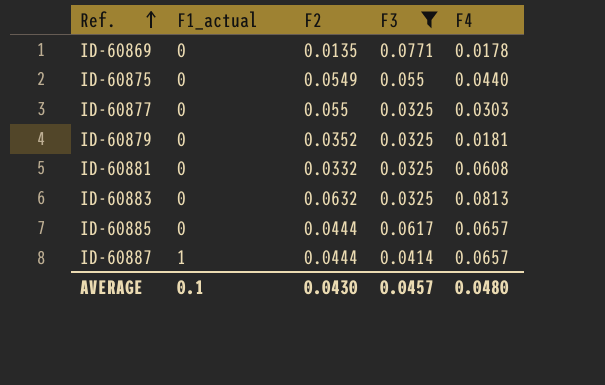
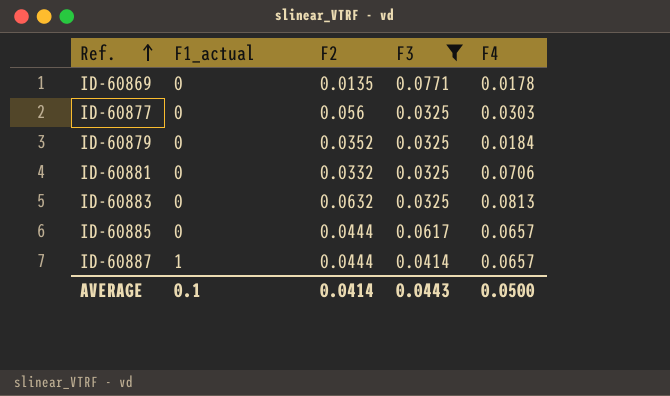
row ID-60875: 0 | 0.0549 | 0.055 | 0.0440 -> none
ID-60877 | F2: 0.055 -> 0.056
ID-60879 | F4: 0.0181 -> 0.0184
ID-60881 | F4: 0.0608 -> 0.0706
AVERAGE | F2: 0.0430 -> 0.0414
AVERAGE | F3: 0.0457 -> 0.0443
AVERAGE | F4: 0.0480 -> 0.0500

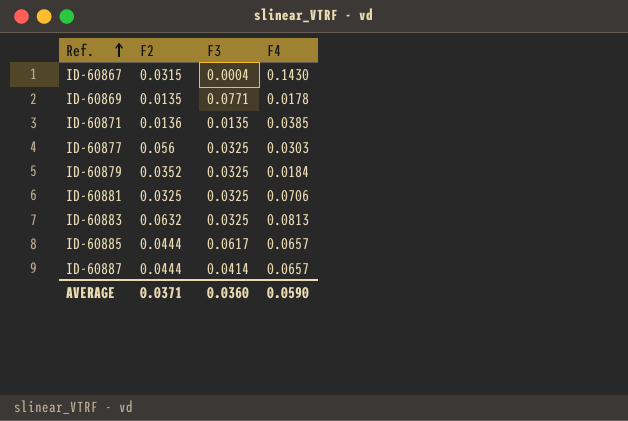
filter: F3 >= 0.0325 -> none
column F1_actual | position: 2 -> none
ID-60881 | F2: 0.0332 -> 0.0325
AVERAGE | F2: 0.0414 -> 0.0371
AVERAGE | F3: 0.0443 -> 0.0360
AVERAGE | F4: 0.0500 -> 0.0590

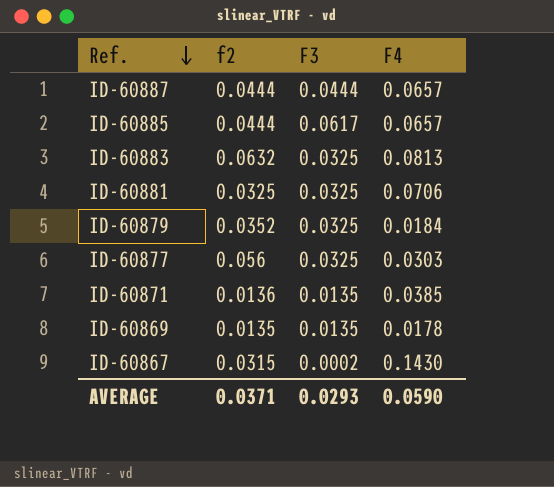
row order: Ref. ascending -> Ref. descending
column name: F2 -> f2
ID-60887 | F3: 0.0414 -> 0.0444
ID-60869 | F3: 0.0771 -> 0.0135
ID-60867 | F3: 0.0004 -> 0.0002
AVERAGE | F3: 0.0360 -> 0.0293

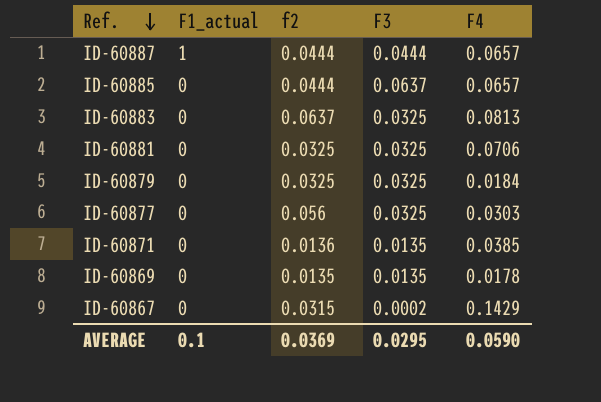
column F1_actual | position: none -> 2
ID-60885 | F3: 0.0617 -> 0.0637
ID-60883 | f2: 0.0632 -> 0.0637
ID-60879 | f2: 0.0352 -> 0.0325
ID-60867 | F4: 0.1430 -> 0.1429
AVERAGE | f2: 0.0371 -> 0.0369
AVERAGE | F3: 0.0293 -> 0.0295

